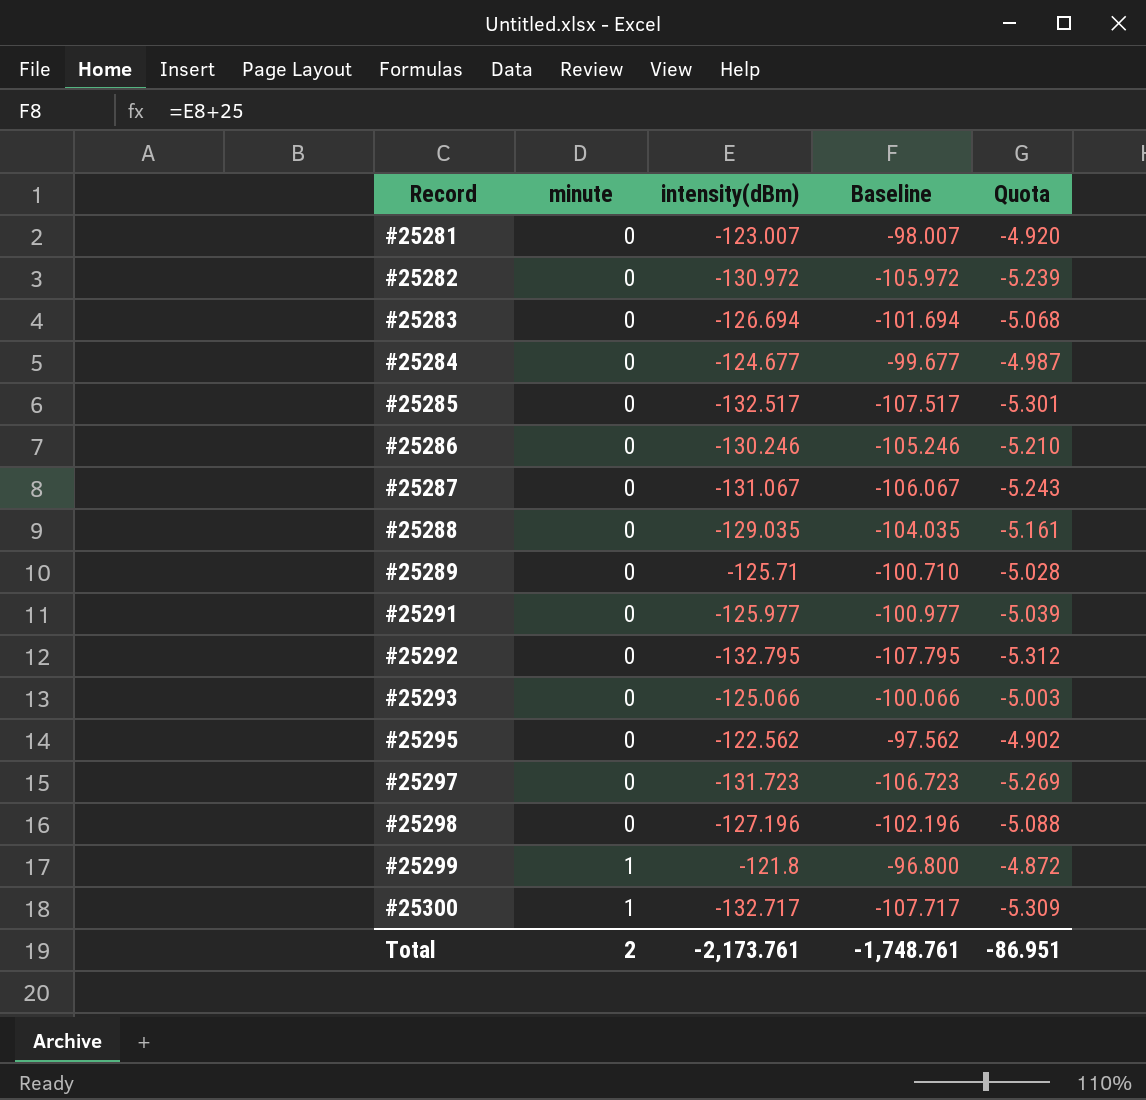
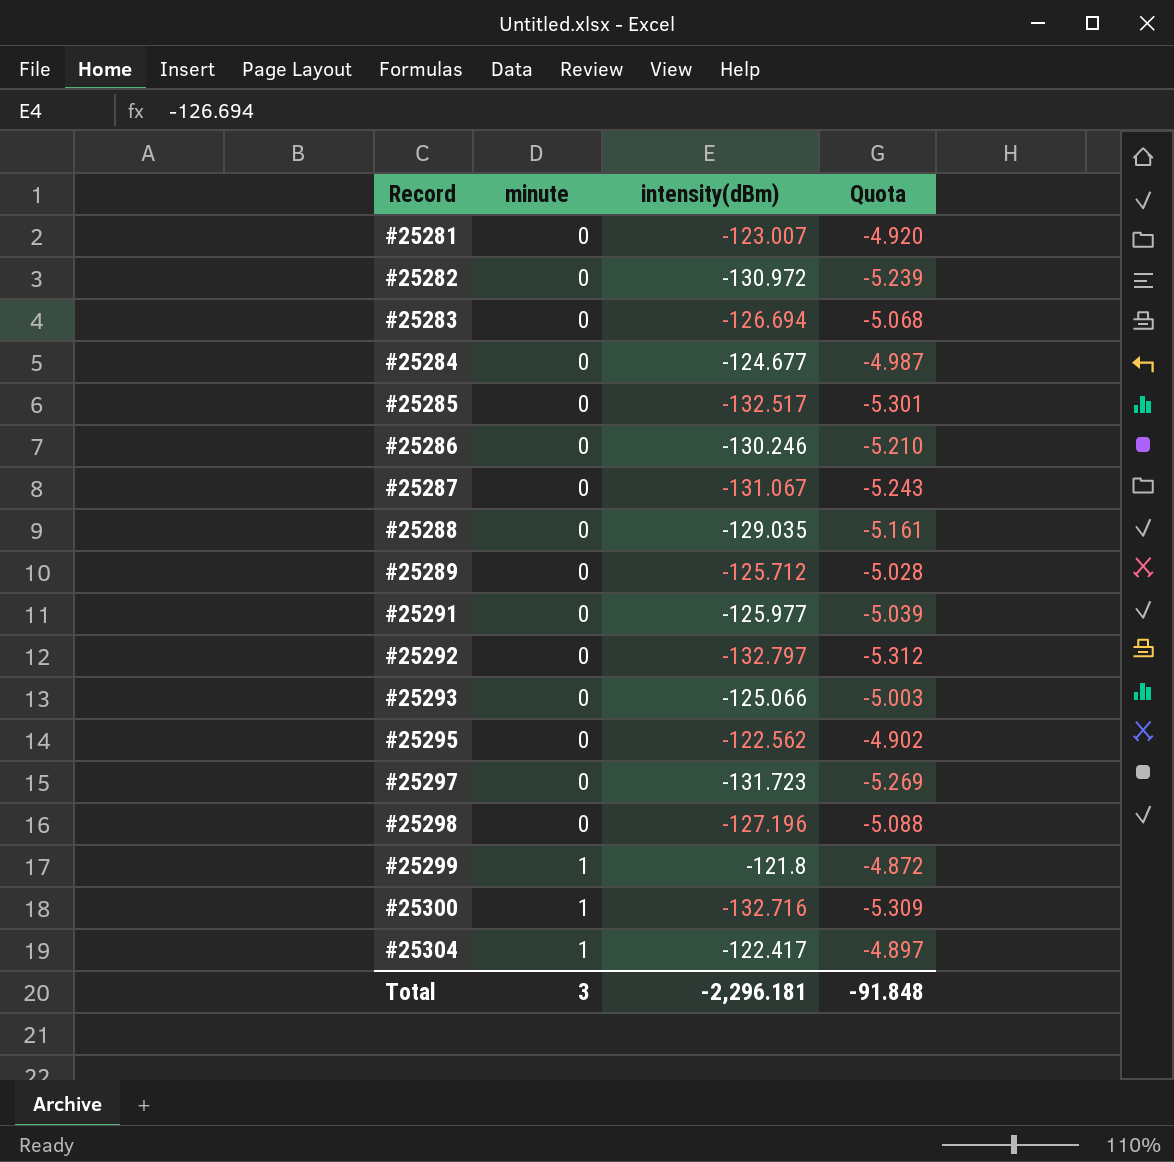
column Baseline | formula: [intensity(dBm)] + 25 -> none
#25289 | intensity(dBm): -125.71 -> -125.712
#25292 | intensity(dBm): -132.795 -> -132.797
#25300 | intensity(dBm): -132.717 -> -132.716
row #25304: none -> 1 | -122.417 | -4.897
Total | minute: 2 -> 3
Total | intensity(dBm): -2,173.761 -> -2,296.181
Total | Quota: -86.951 -> -91.848

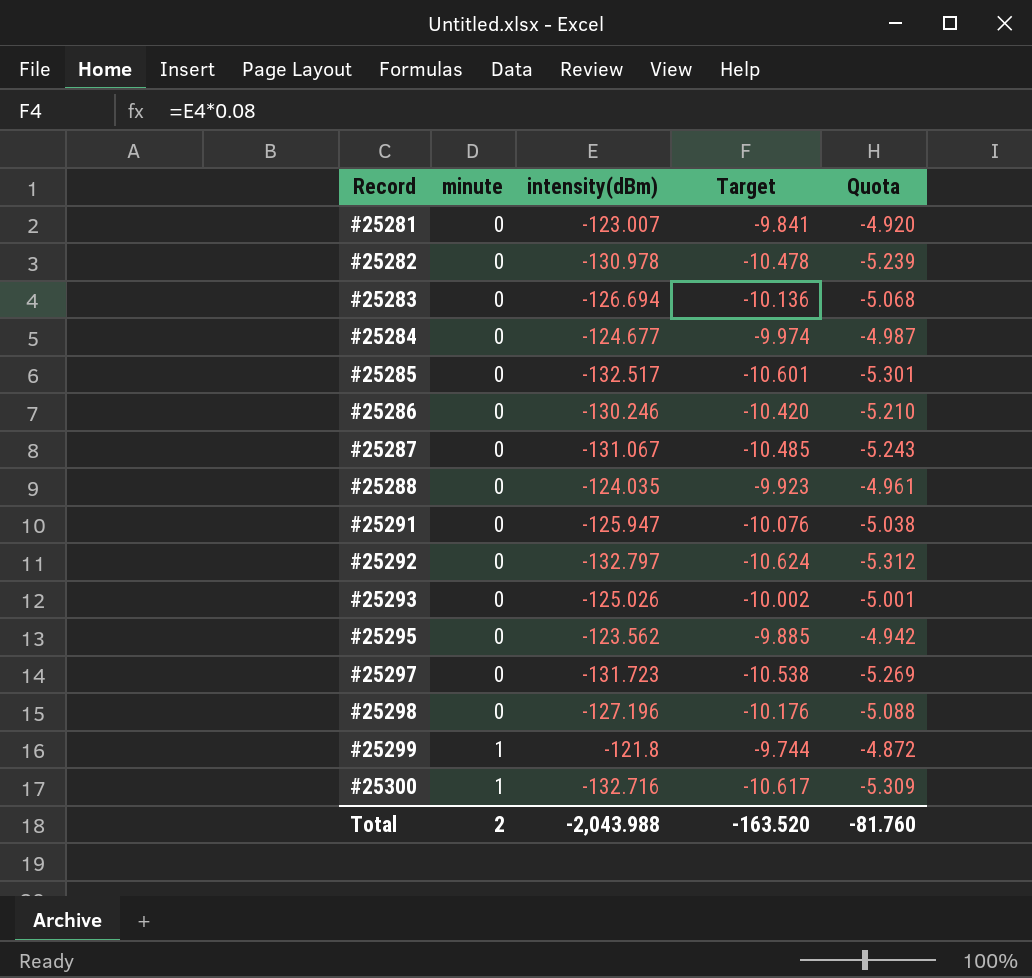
column Target | formula: none -> [intensity(dBm)] * 0.08
row #25289: 0 | -125.712 | -5.028 -> none
row #25304: 1 | -122.417 | -4.897 -> none
#25282 | intensity(dBm): -130.972 -> -130.978
#25288 | intensity(dBm): -129.035 -> -124.035
#25288 | Quota: -5.161 -> -4.961
#25291 | intensity(dBm): -125.977 -> -125.947
#25291 | Quota: -5.039 -> -5.038
#25293 | intensity(dBm): -125.066 -> -125.026
#25293 | Quota: -5.003 -> -5.001
#25295 | intensity(dBm): -122.562 -> -123.562
#25295 | Quota: -4.902 -> -4.942
Total | minute: 3 -> 2
Total | intensity(dBm): -2,296.181 -> -2,043.988
Total | Quota: -91.848 -> -81.760

